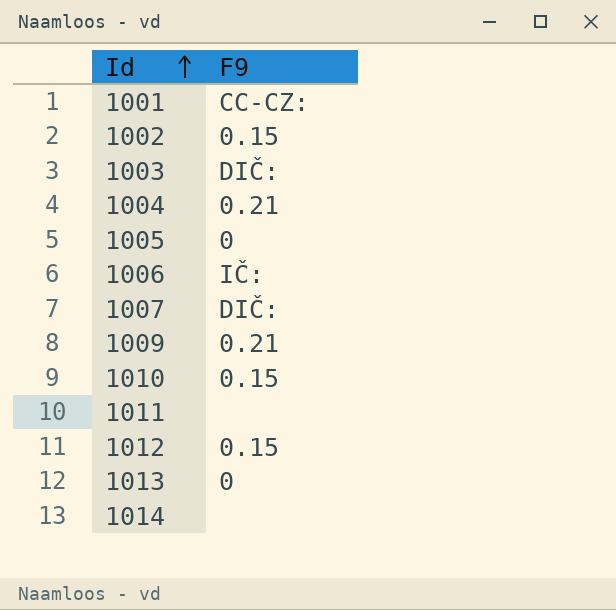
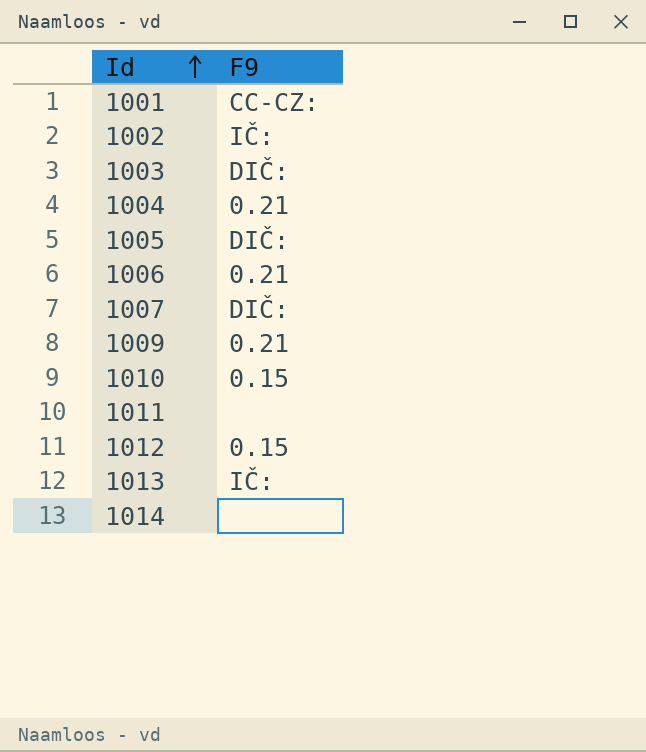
1002 | F9: 0.15 -> IČ:
1005 | F9: 0 -> DIČ:
1006 | F9: IČ: -> 0.21
1013 | F9: 0 -> IČ:

